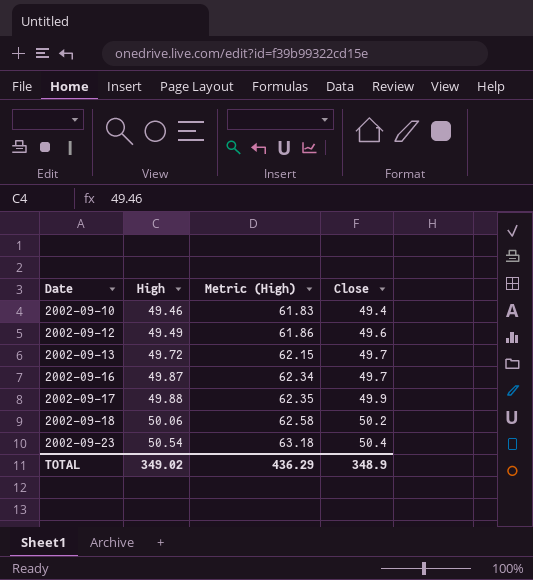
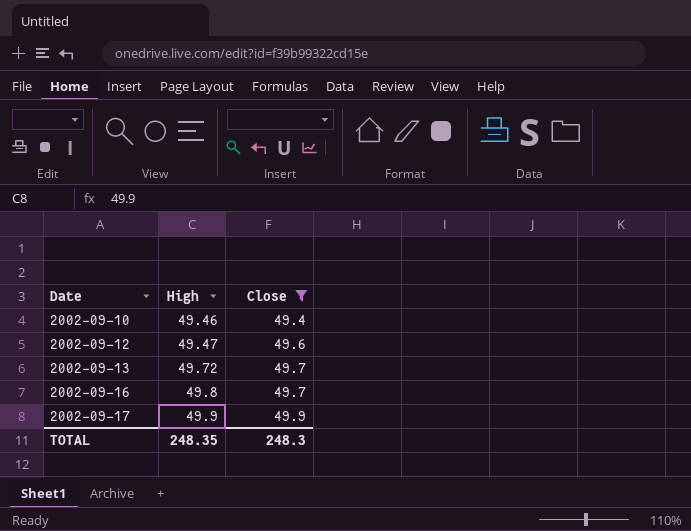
filter: none -> Close <= 49.9
column Metric (High) | formula: [High] * 1.25 -> none
2002-09-12 | High: 49.49 -> 49.47
2002-09-16 | High: 49.87 -> 49.8
2002-09-17 | High: 49.88 -> 49.9
TOTAL | High: 349.02 -> 248.35
TOTAL | Close: 348.9 -> 248.3

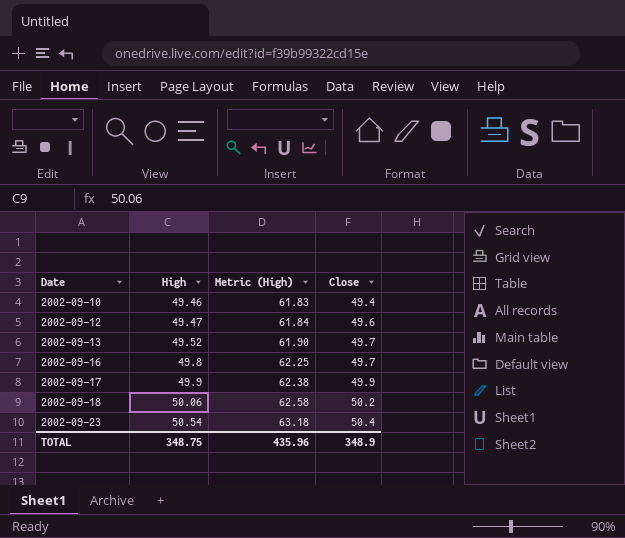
filter: Close <= 49.9 -> none
column Metric (High) | formula: none -> [High] * 1.25
2002-09-13 | High: 49.72 -> 49.52
TOTAL | High: 248.35 -> 348.75
TOTAL | Close: 248.3 -> 348.9

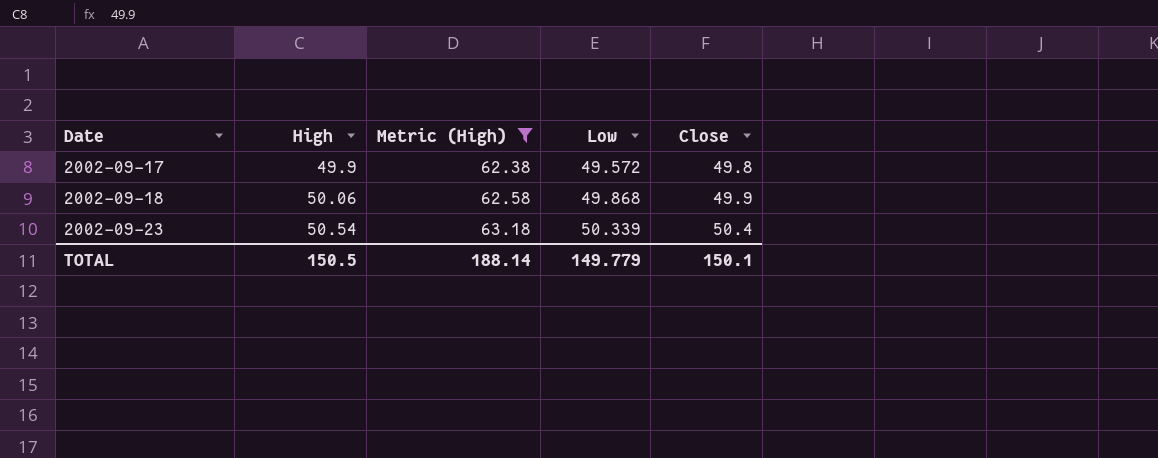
filter: none -> Metric (High) >= 62.38
column Low | position: none -> 4
2002-09-17 | Close: 49.9 -> 49.8
2002-09-18 | Close: 50.2 -> 49.9
TOTAL | High: 348.75 -> 150.5
TOTAL | Metric (High): 435.96 -> 188.14
TOTAL | Close: 348.9 -> 150.1

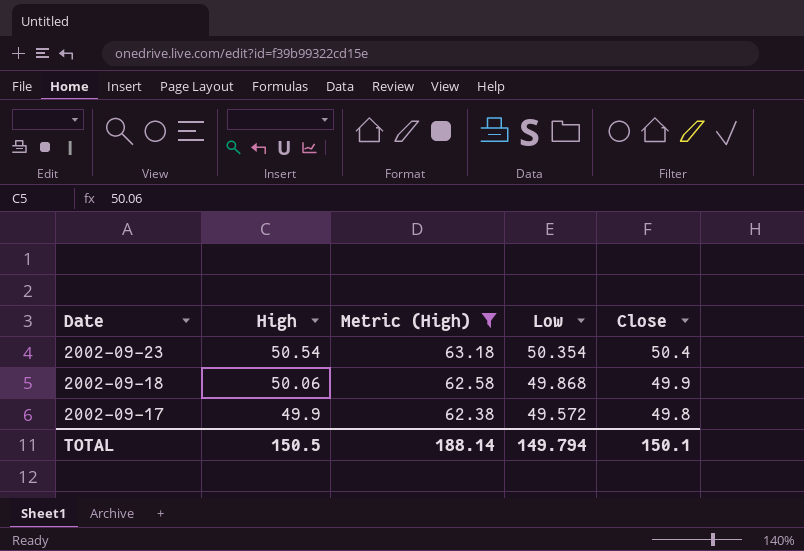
row order: Date ascending -> Date descending
2002-09-23 | Low: 50.339 -> 50.354
TOTAL | Low: 149.779 -> 149.794

